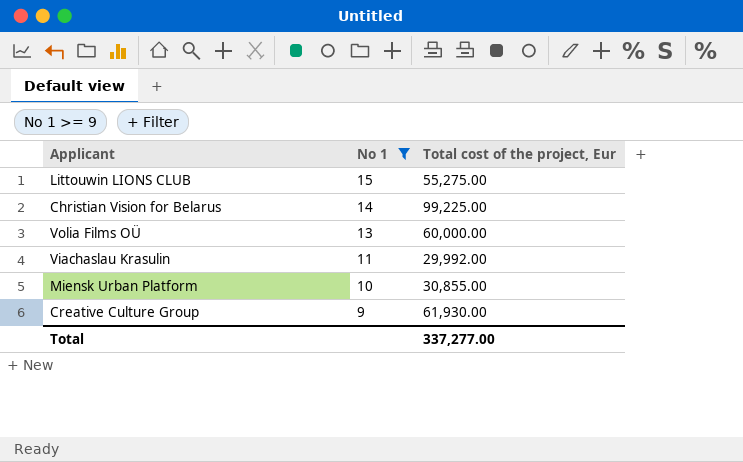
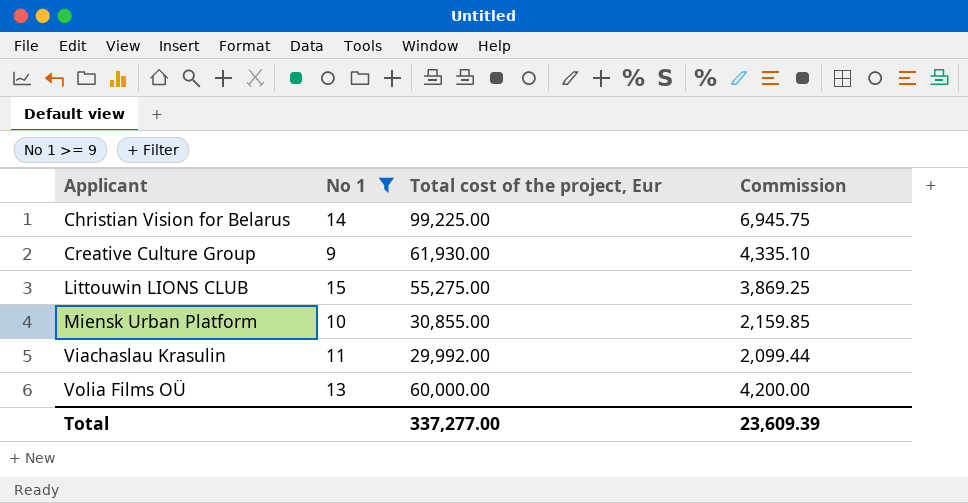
row order: No 1 descending -> Applicant ascending
column Commission | formula: none -> [Total cost of the project, Eur] * 0.07

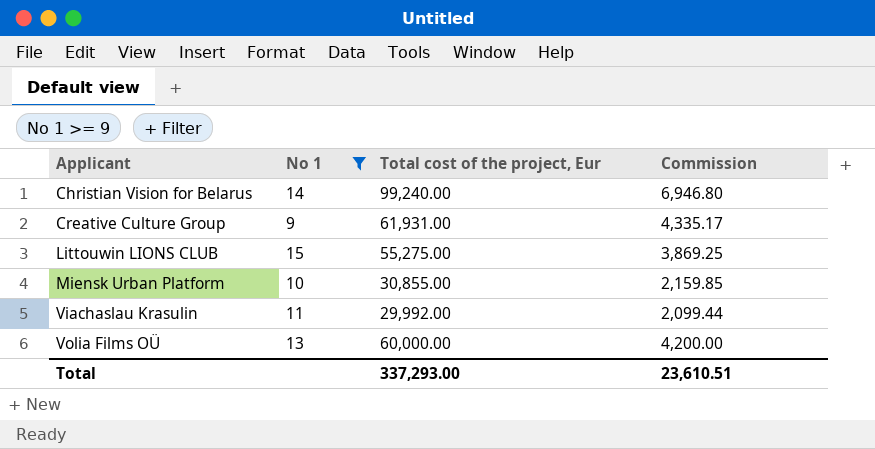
Christian Vision for Belarus | Total cost of the project, Eur: 99,225.00 -> 99,240.00
Christian Vision for Belarus | Commission: 6,945.75 -> 6,946.80
Creative Culture Group | Total cost of the project, Eur: 61,930.00 -> 61,931.00
Creative Culture Group | Commission: 4,335.10 -> 4,335.17
Total | Total cost of the project, Eur: 337,277.00 -> 337,293.00
Total | Commission: 23,609.39 -> 23,610.51

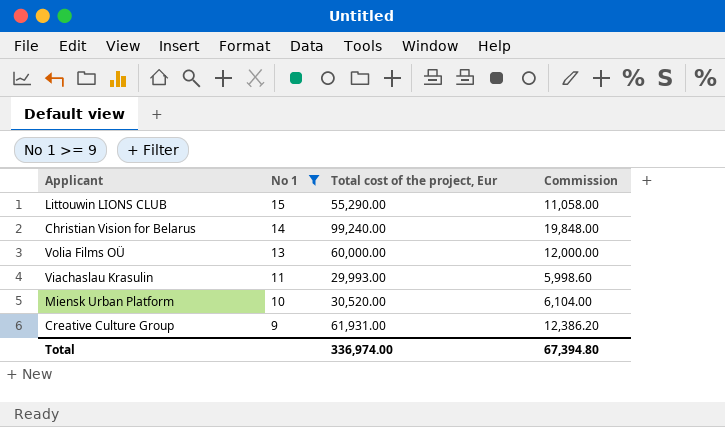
row order: Applicant ascending -> No 1 descending
column Commission | formula: [Total cost of the project, Eur] * 0.07 -> [Total cost of the project, Eur] * 0.2
Littouwin LIONS CLUB | Total cost of the project, Eur: 55,275.00 -> 55,290.00
Viachaslau Krasulin | Total cost of the project, Eur: 29,992.00 -> 29,993.00
Miensk Urban Platform | Total cost of the project, Eur: 30,855.00 -> 30,520.00
Total | Total cost of the project, Eur: 337,293.00 -> 336,974.00
Total | Commission: 23,610.51 -> 67,394.80

